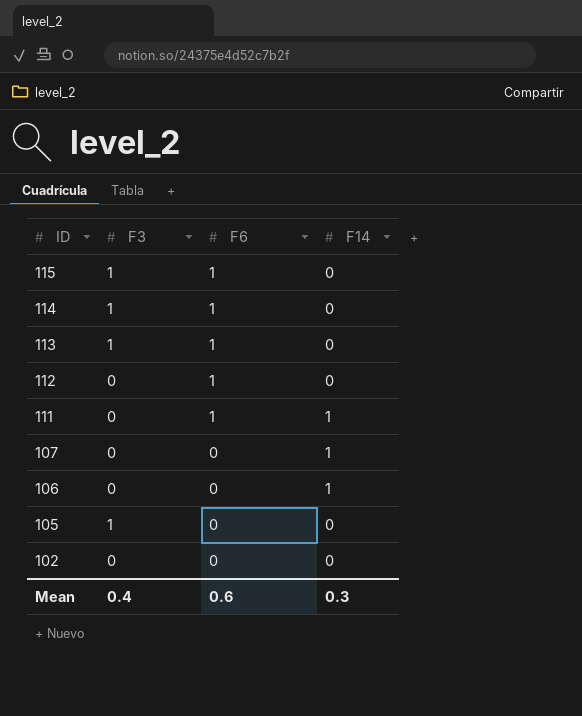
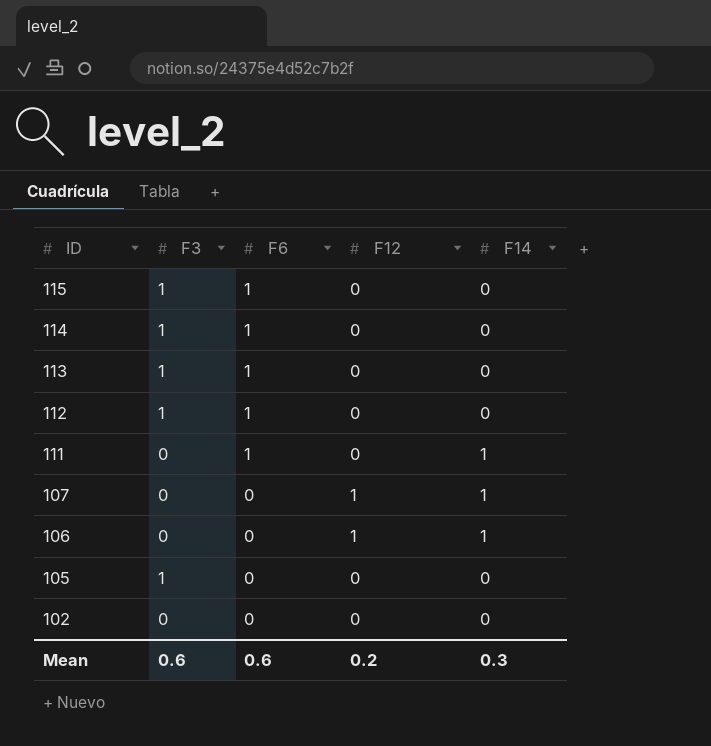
column F12 | position: none -> 4
112 | F3: 0 -> 1
Mean | F3: 0.4 -> 0.6

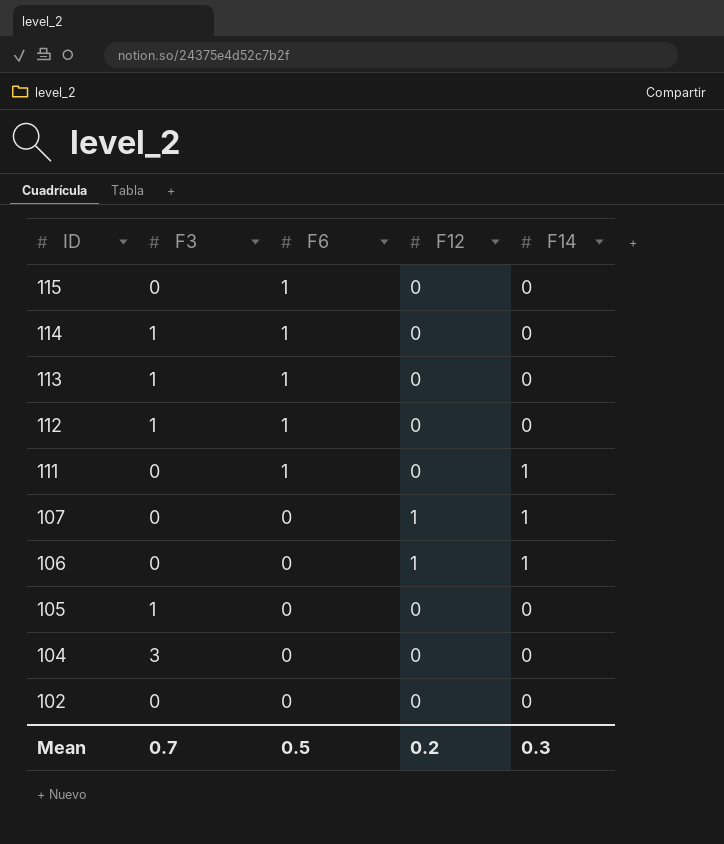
115 | F3: 1 -> 0
row 104: none -> 3 | 0 | 0 | 0
Mean | F3: 0.6 -> 0.7
Mean | F6: 0.6 -> 0.5

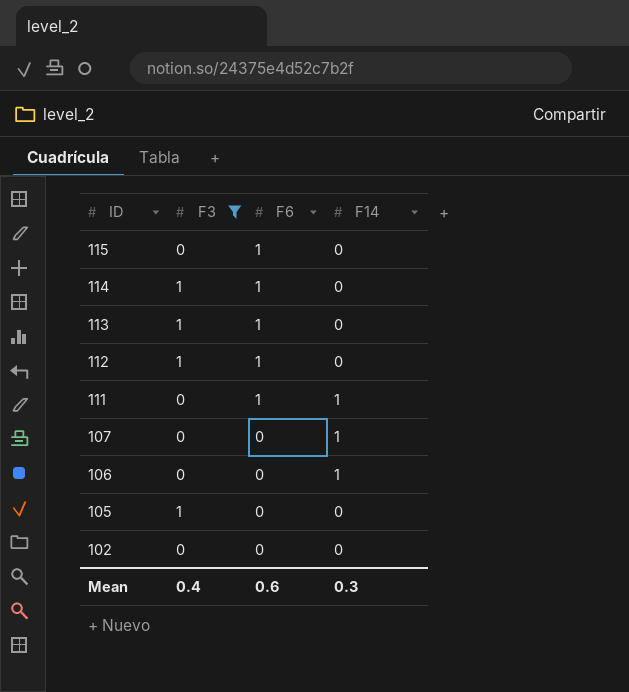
filter: none -> F3 != 3
column F12 | position: 4 -> none
Mean | F3: 0.7 -> 0.4
Mean | F6: 0.5 -> 0.6

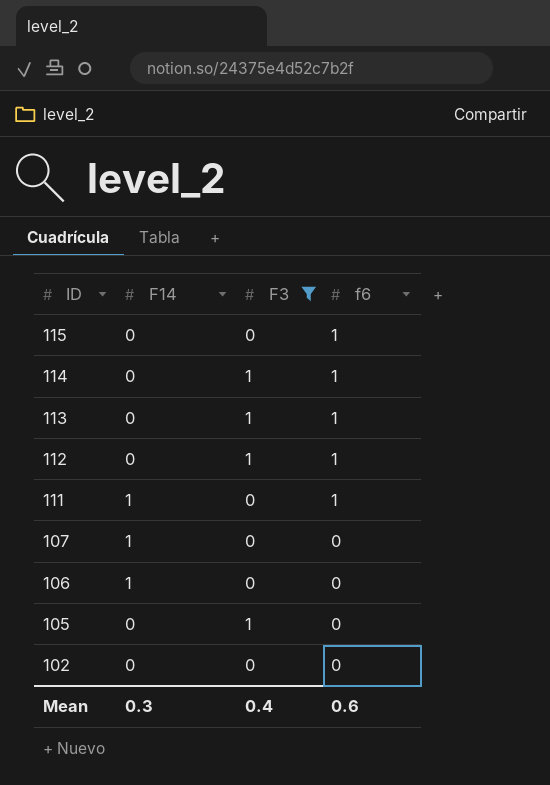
column F14 | position: 4 -> 2
column name: F6 -> f6

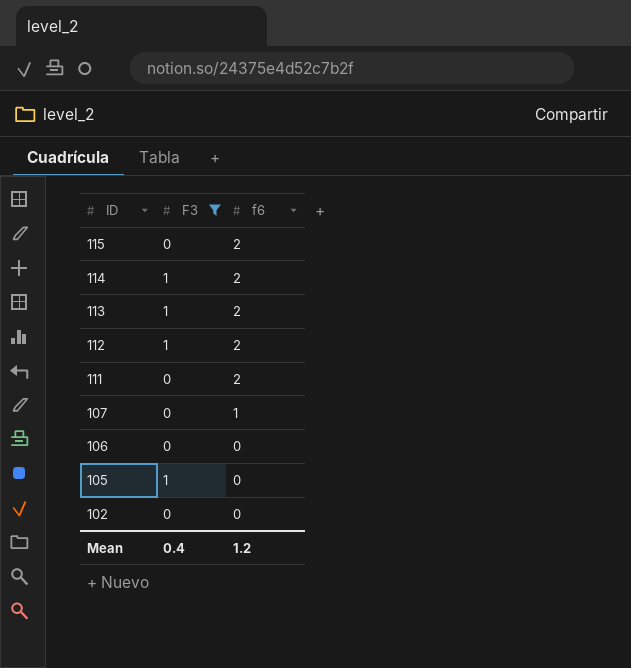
column F14 | position: 2 -> none
115 | f6: 1 -> 2
114 | f6: 1 -> 2
113 | f6: 1 -> 2
112 | f6: 1 -> 2
111 | f6: 1 -> 2
107 | f6: 0 -> 1
Mean | f6: 0.6 -> 1.2

